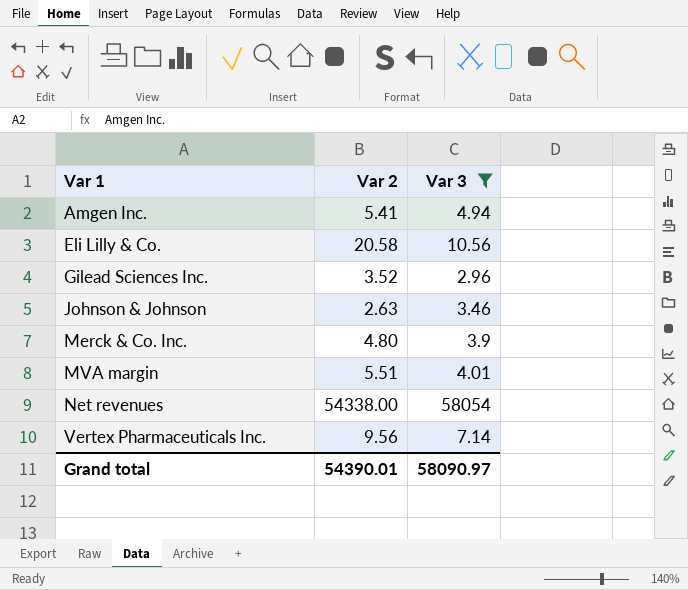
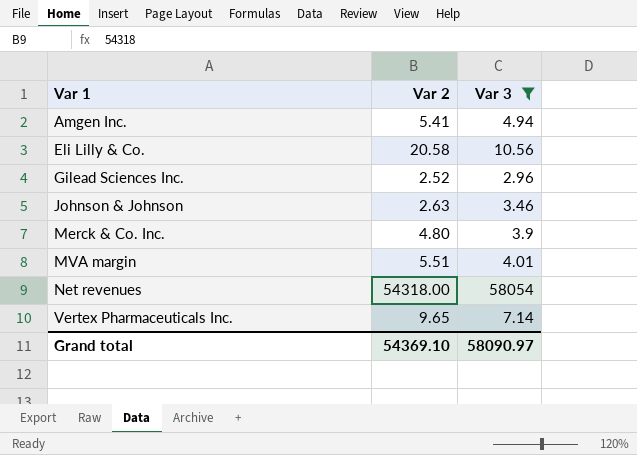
Gilead Sciences Inc. | Var 2: 3.52 -> 2.52
Net revenues | Var 2: 54338.00 -> 54318.00
Vertex Pharmaceuticals Inc. | Var 2: 9.56 -> 9.65
Grand total | Var 2: 54390.01 -> 54369.10

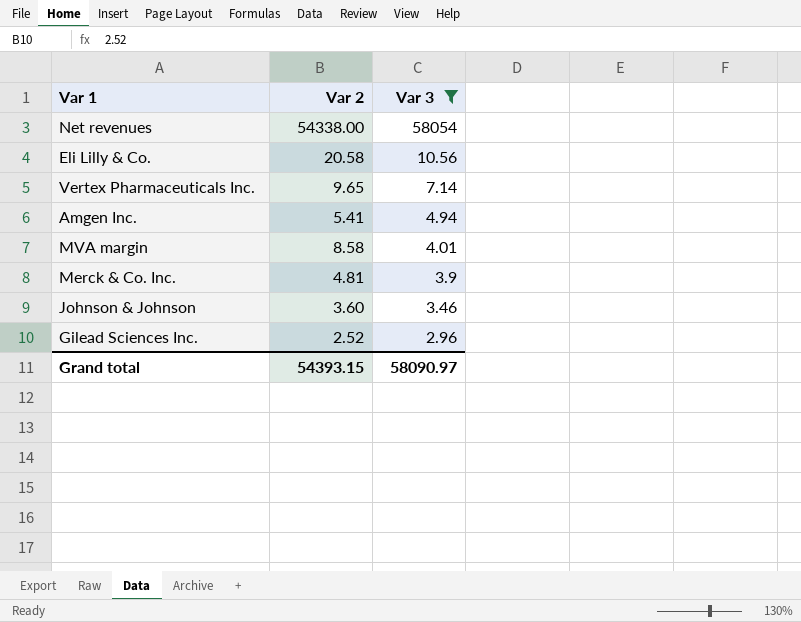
row order: Var 1 ascending -> Var 3 descending
Net revenues | Var 2: 54318.00 -> 54338.00
MVA margin | Var 2: 5.51 -> 8.58
Merck & Co. Inc. | Var 2: 4.80 -> 4.81
Johnson & Johnson | Var 2: 2.63 -> 3.60
Grand total | Var 2: 54369.10 -> 54393.15

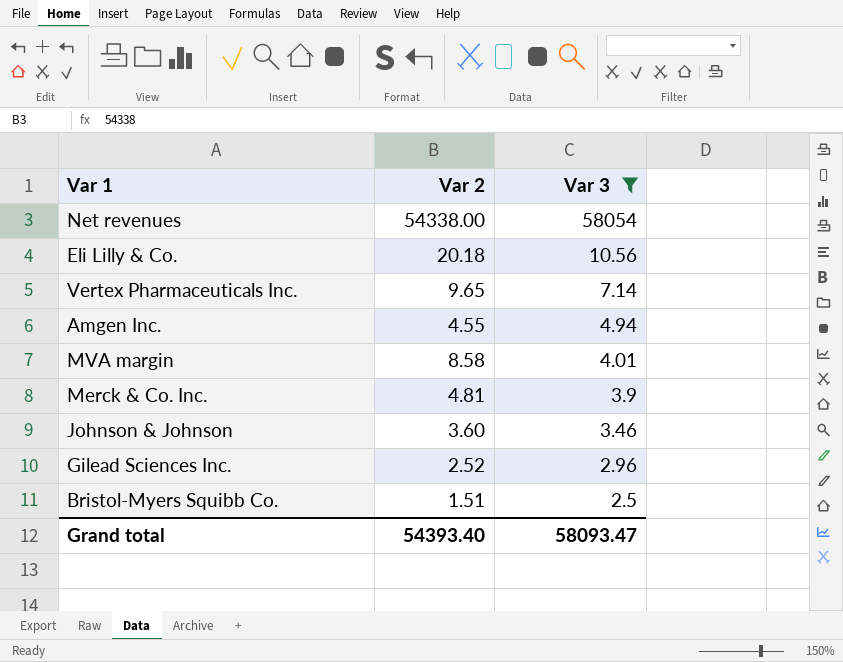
Eli Lilly & Co. | Var 2: 20.58 -> 20.18
Amgen Inc. | Var 2: 5.41 -> 4.55
row Bristol-Myers Squibb Co.: none -> 1.51 | 2.5
Grand total | Var 2: 54393.15 -> 54393.40
Grand total | Var 3: 58090.97 -> 58093.47

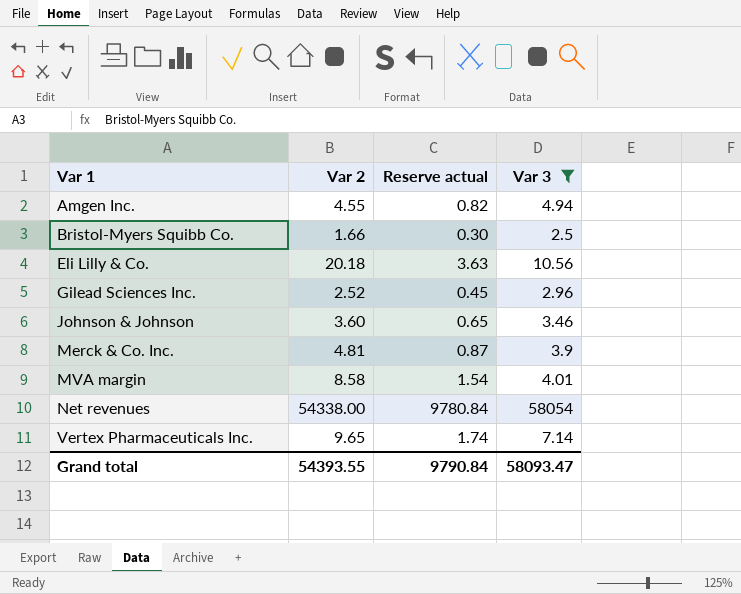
row order: Var 3 descending -> Var 1 ascending
column Reserve actual | formula: none -> [Var 2] * 0.18
Bristol-Myers Squibb Co. | Var 2: 1.51 -> 1.66
Grand total | Var 2: 54393.40 -> 54393.55

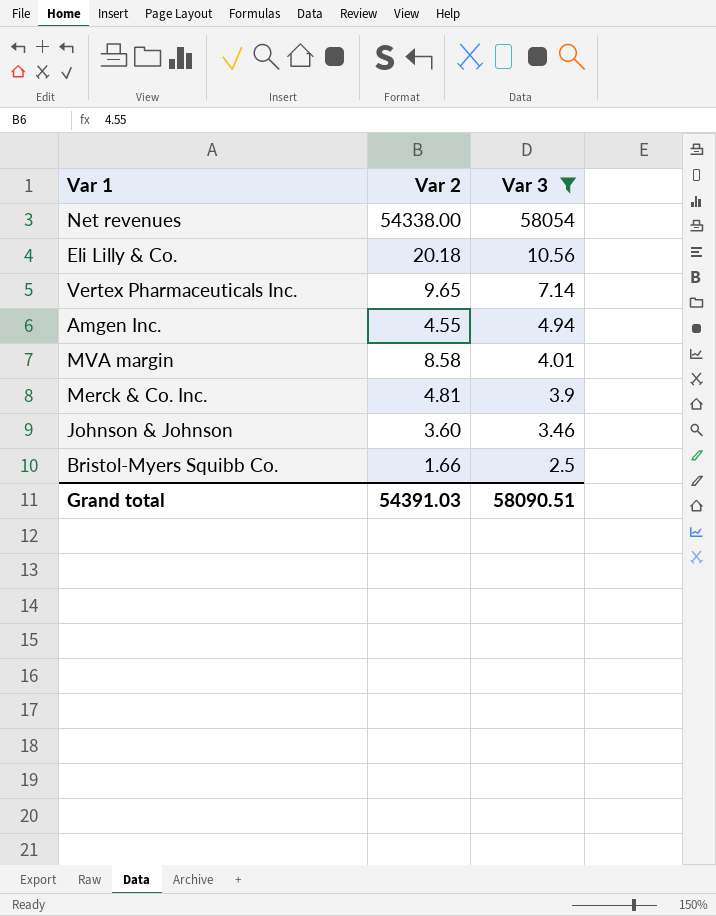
row order: Var 1 ascending -> Var 3 descending
column Reserve actual | formula: [Var 2] * 0.18 -> none
row Gilead Sciences Inc.: 2.52 | 0.45 | 2.96 -> none
Grand total | Var 2: 54393.55 -> 54391.03
Grand total | Var 3: 58093.47 -> 58090.51

